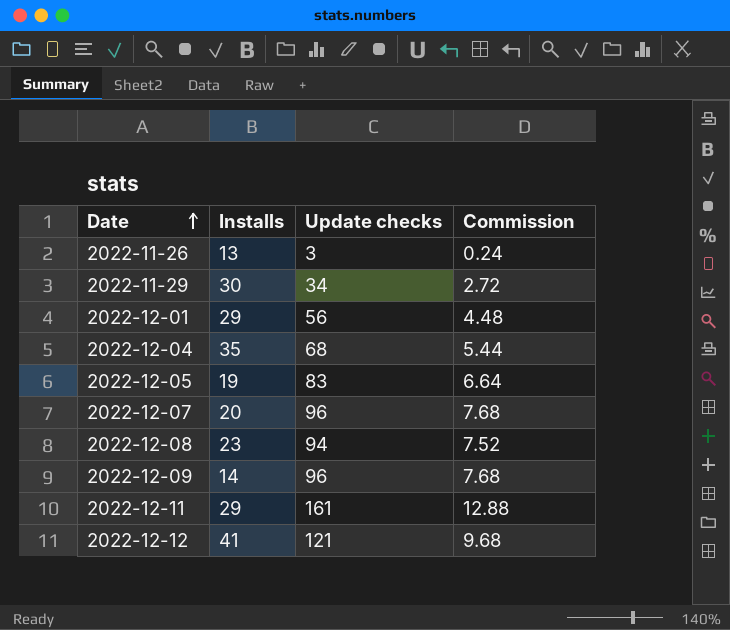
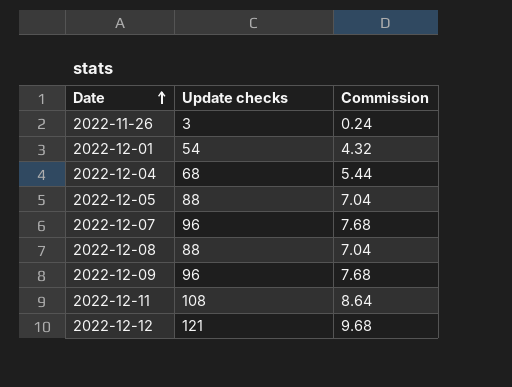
column Installs | position: 2 -> none
row 2022-11-29: 30 | 34 | 2.72 -> none
2022-12-01 | Update checks: 56 -> 54
2022-12-01 | Commission: 4.48 -> 4.32
2022-12-05 | Update checks: 83 -> 88
2022-12-05 | Commission: 6.64 -> 7.04
2022-12-08 | Update checks: 94 -> 88
2022-12-08 | Commission: 7.52 -> 7.04
2022-12-11 | Update checks: 161 -> 108
2022-12-11 | Commission: 12.88 -> 8.64

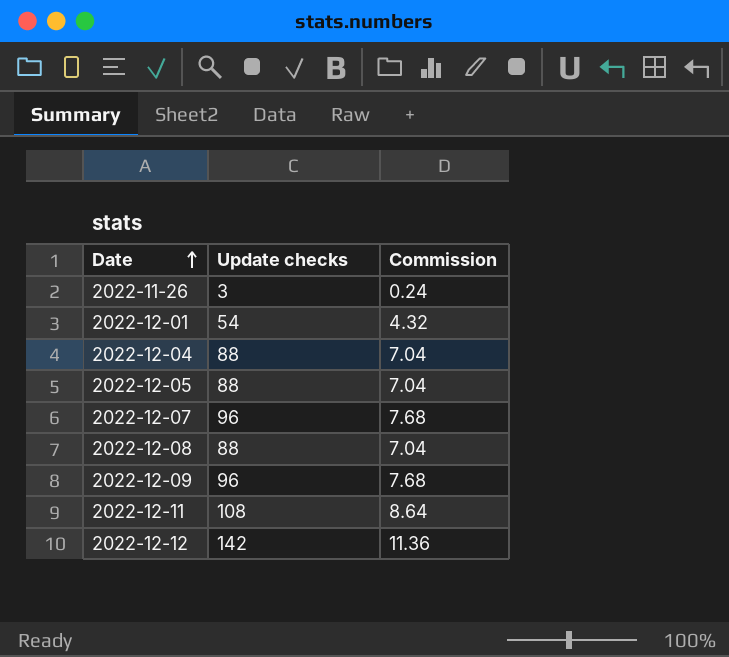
2022-12-04 | Update checks: 68 -> 88
2022-12-04 | Commission: 5.44 -> 7.04
2022-12-12 | Update checks: 121 -> 142
2022-12-12 | Commission: 9.68 -> 11.36

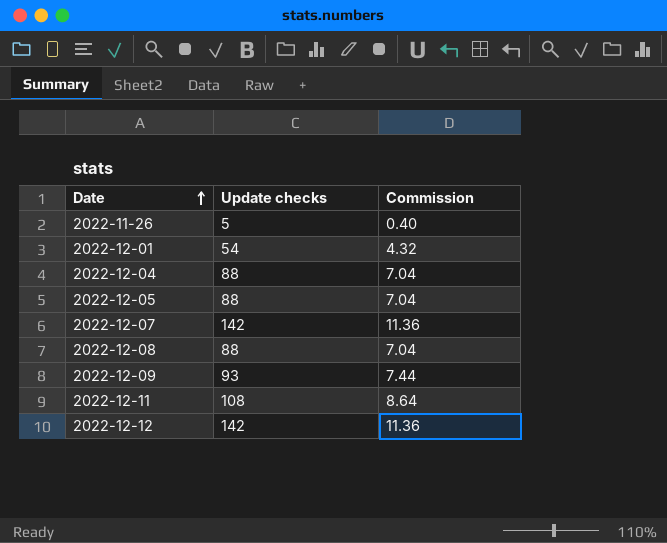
2022-11-26 | Update checks: 3 -> 5
2022-11-26 | Commission: 0.24 -> 0.40
2022-12-07 | Update checks: 96 -> 142
2022-12-07 | Commission: 7.68 -> 11.36
2022-12-09 | Update checks: 96 -> 93
2022-12-09 | Commission: 7.68 -> 7.44

